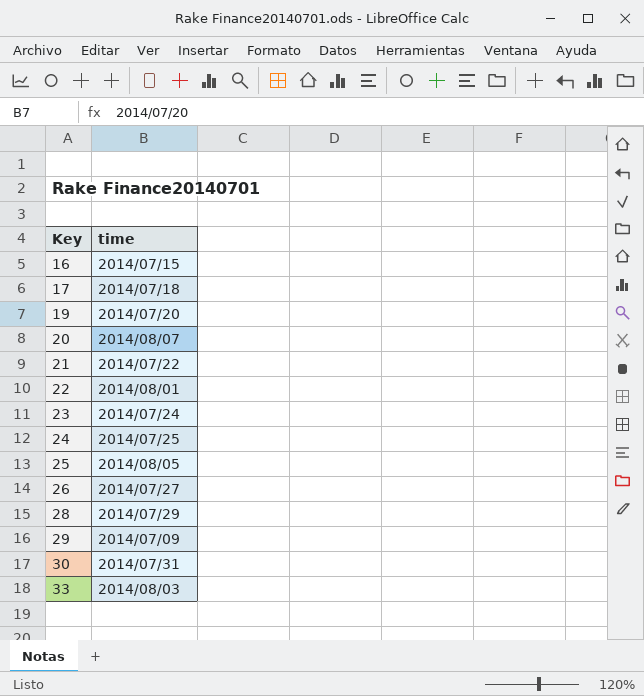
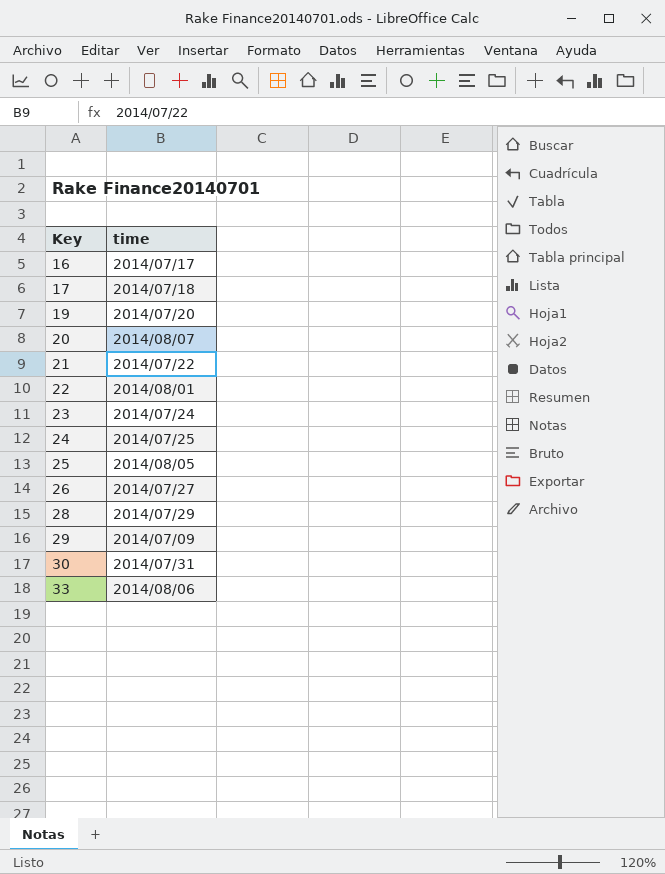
16 | time: 2014/07/15 -> 2014/07/17
33 | time: 2014/08/03 -> 2014/08/06

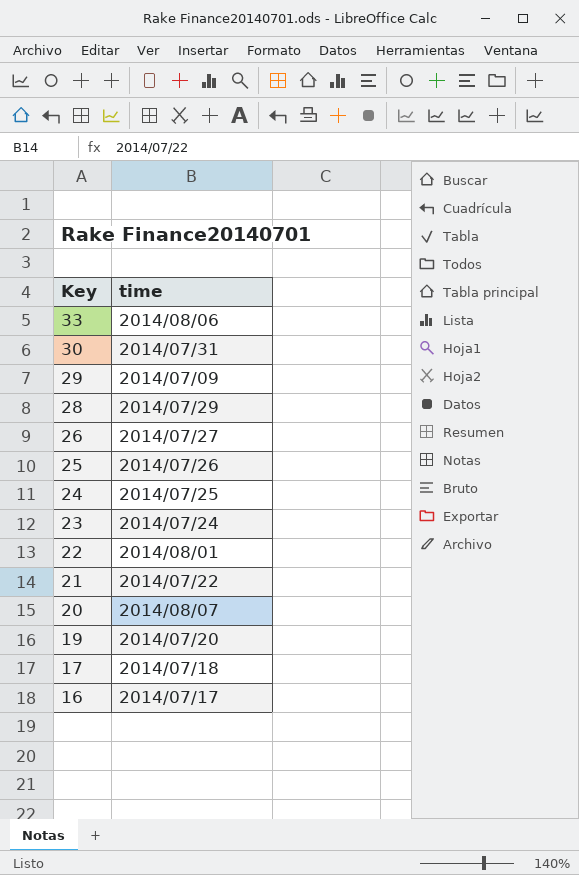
row order: Key ascending -> Key descending
25 | time: 2014/08/05 -> 2014/07/26

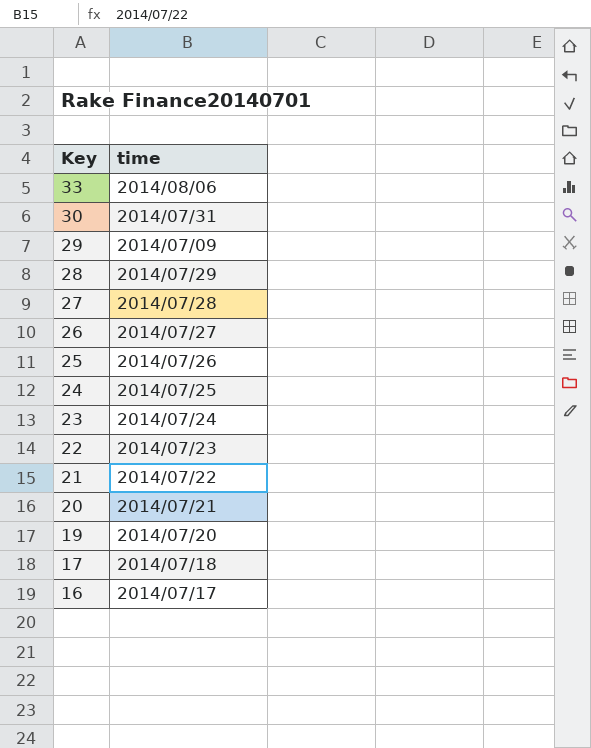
row 27: none -> 2014/07/28
22 | time: 2014/08/01 -> 2014/07/23
20 | time: 2014/08/07 -> 2014/07/21

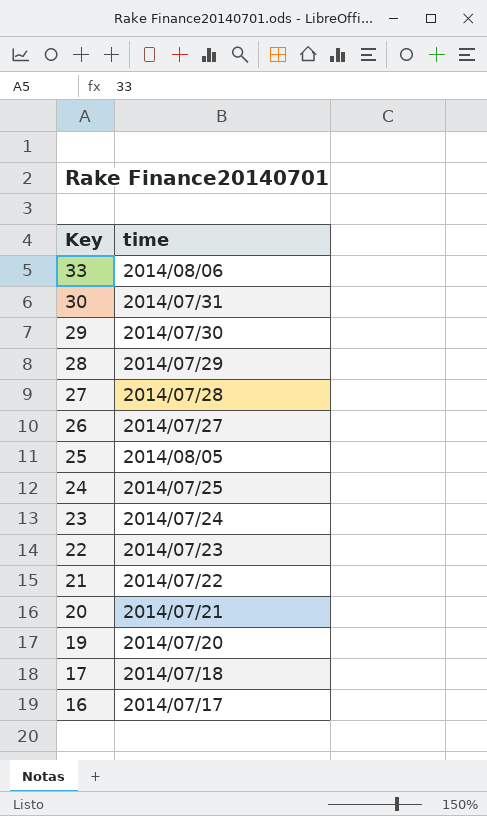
29 | time: 2014/07/09 -> 2014/07/30
25 | time: 2014/07/26 -> 2014/08/05

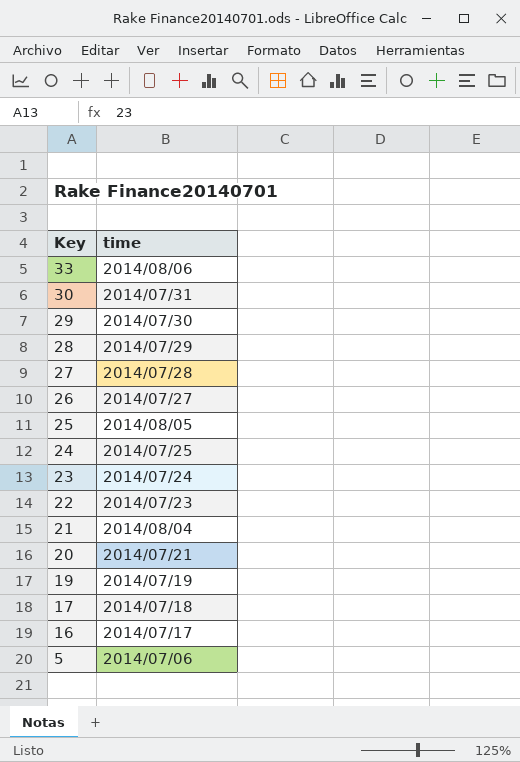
21 | time: 2014/07/22 -> 2014/08/04
19 | time: 2014/07/20 -> 2014/07/19
row 5: none -> 2014/07/06

